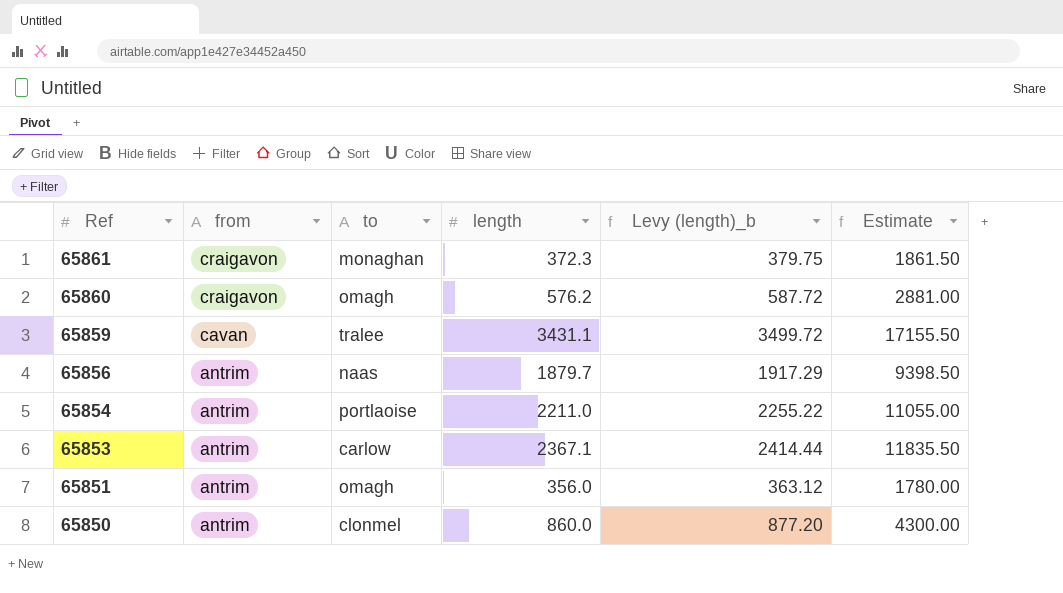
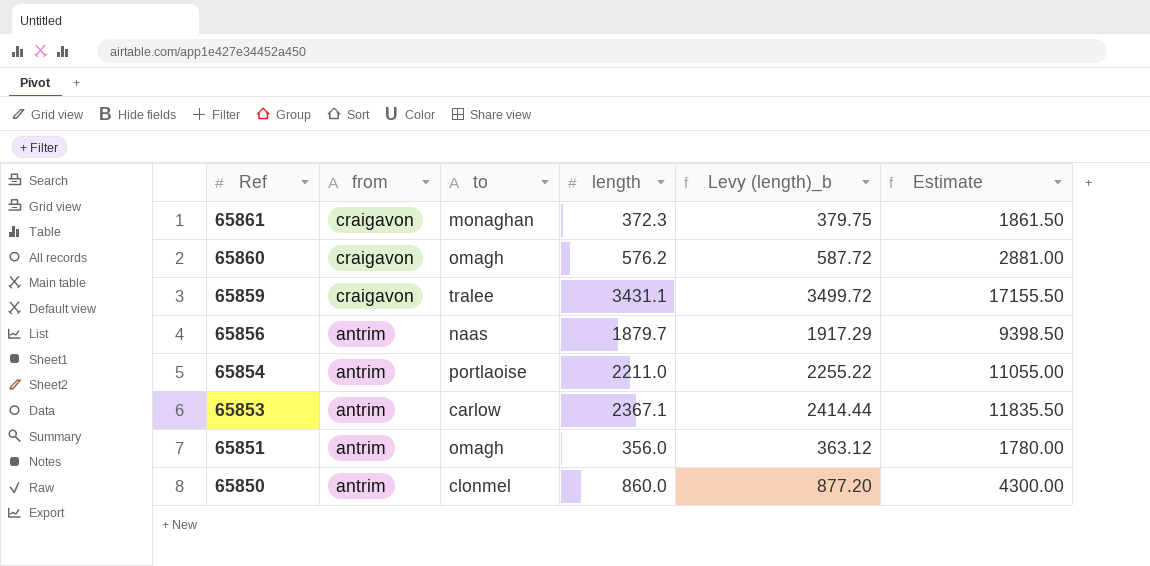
65859 | from: cavan -> craigavon

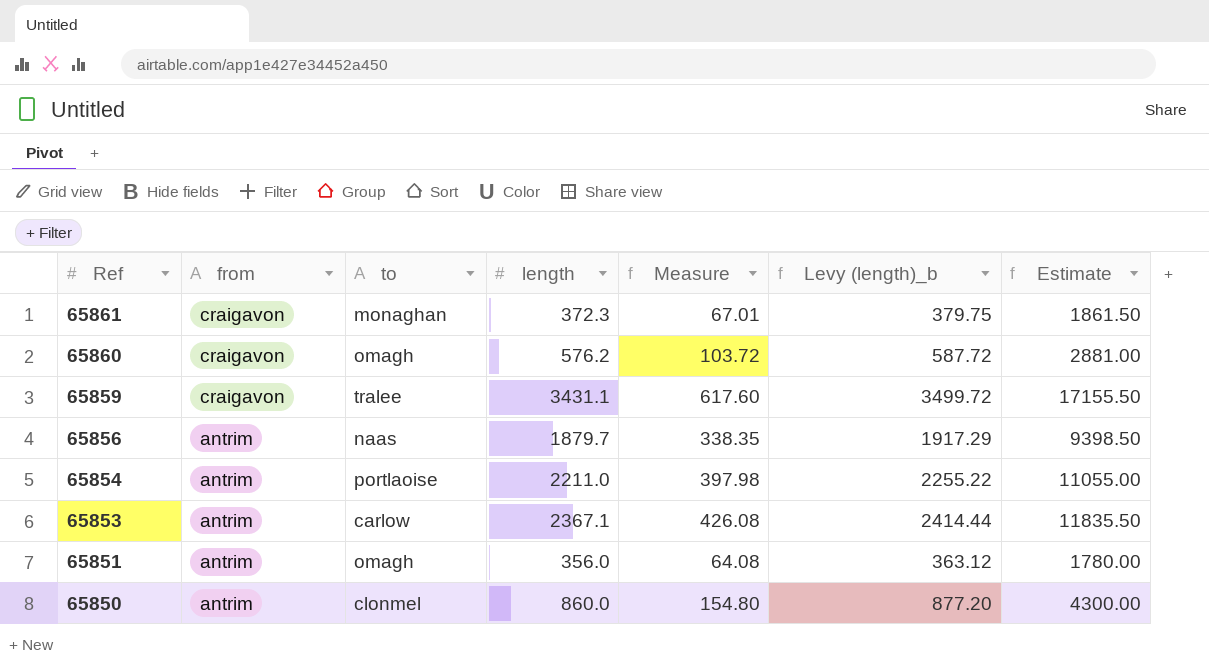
column Measure | formula: none -> [length] * 0.18

